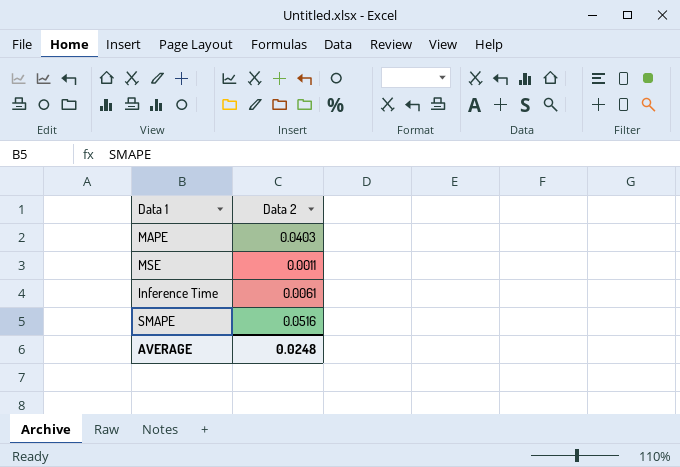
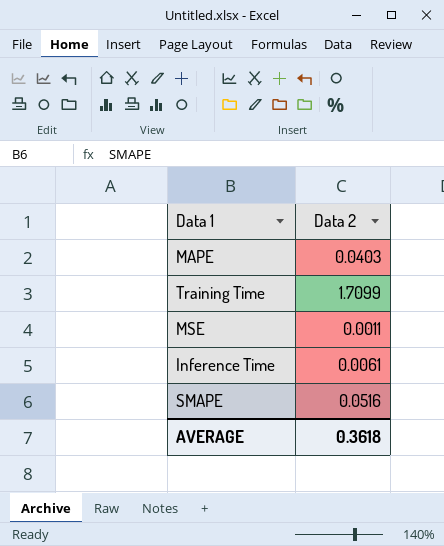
row Training Time: none -> 1.7099
AVERAGE | Data 2: 0.0248 -> 0.3618

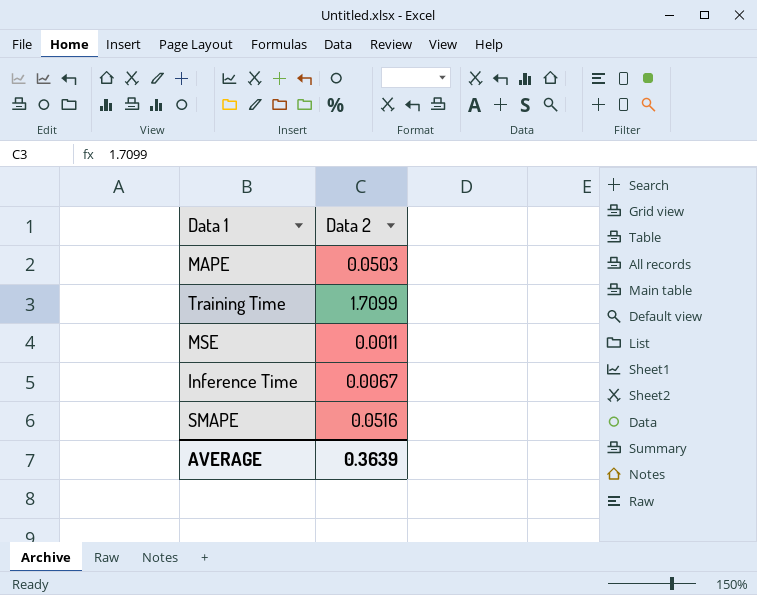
MAPE | Data 2: 0.0403 -> 0.0503
Inference Time | Data 2: 0.0061 -> 0.0067
AVERAGE | Data 2: 0.3618 -> 0.3639

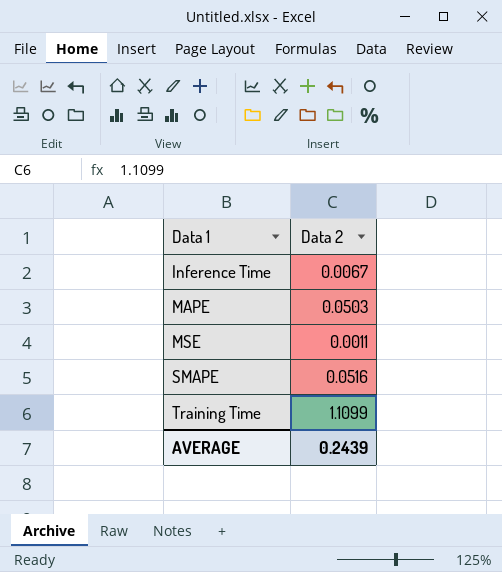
row order: none -> Data 1 ascending
Training Time | Data 2: 1.7099 -> 1.1099
AVERAGE | Data 2: 0.3639 -> 0.2439

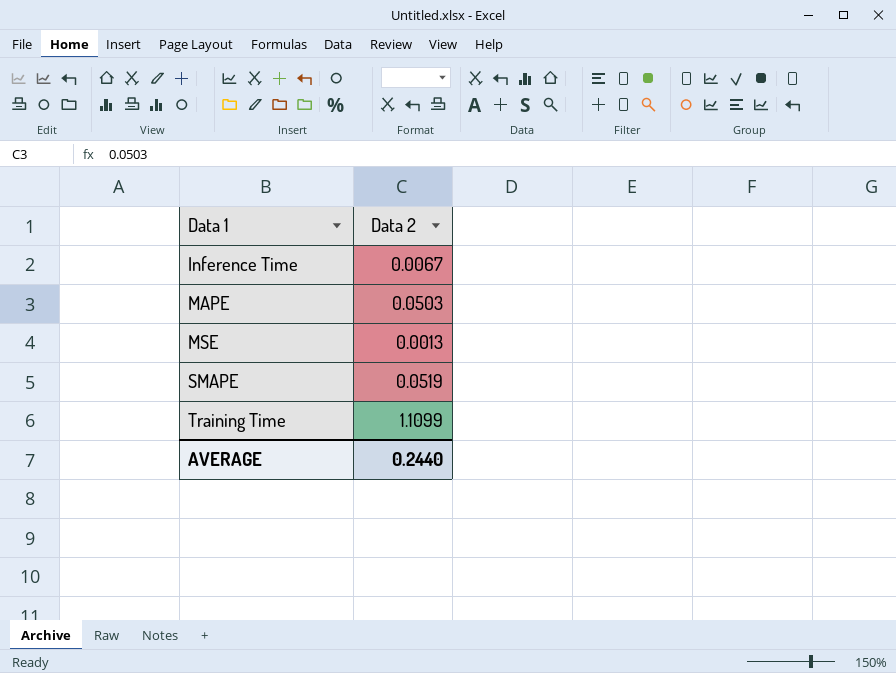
MSE | Data 2: 0.0011 -> 0.0013
SMAPE | Data 2: 0.0516 -> 0.0519
AVERAGE | Data 2: 0.2439 -> 0.2440

